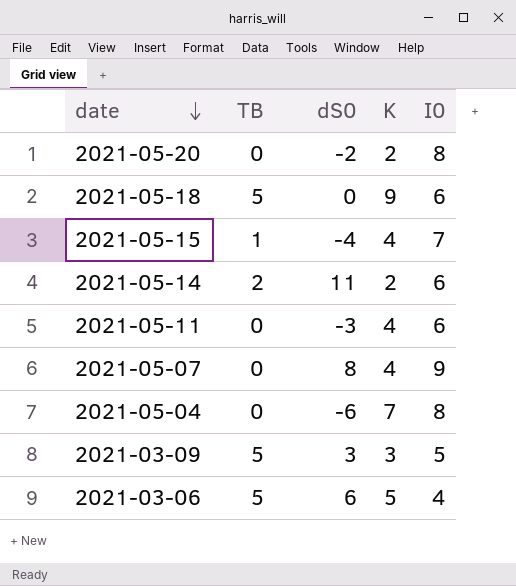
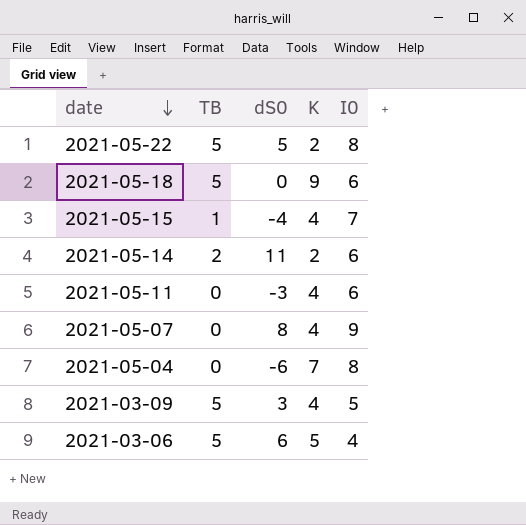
row 2021-05-20: 0 | -2 | 2 | 8 -> none
row 2021-05-22: none -> 5 | 5 | 2 | 8
2021-03-09 | K: 3 -> 4

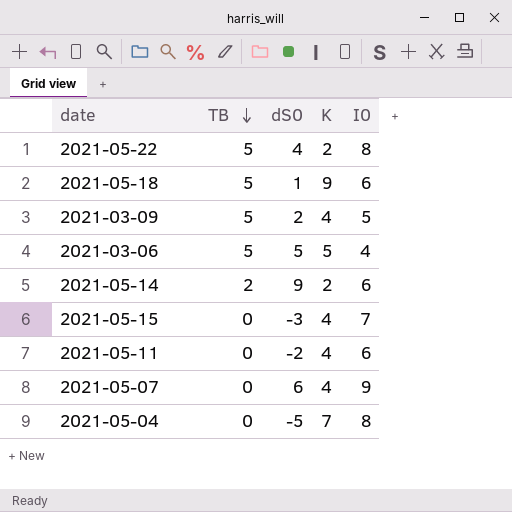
row order: date descending -> TB descending
2021-05-22 | dS0: 5 -> 4
2021-05-18 | dS0: 0 -> 1
2021-03-09 | dS0: 3 -> 2
2021-03-06 | dS0: 6 -> 5
2021-05-14 | dS0: 11 -> 9
2021-05-15 | TB: 1 -> 0
2021-05-15 | dS0: -4 -> -3
2021-05-11 | dS0: -3 -> -2
2021-05-07 | dS0: 8 -> 6
2021-05-04 | dS0: -6 -> -5

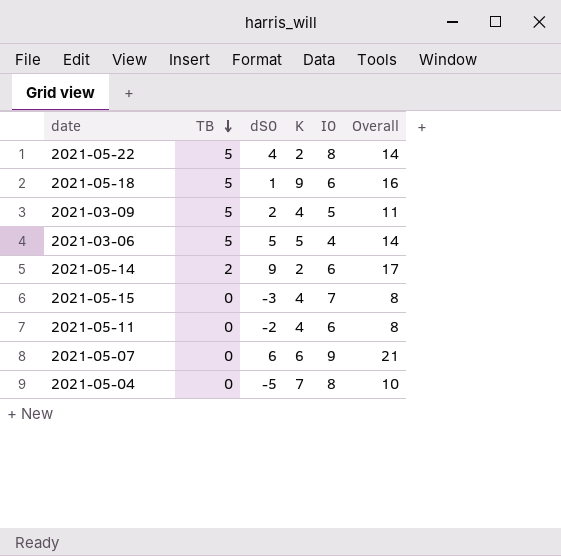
column Overall | formula: none -> [dS0] + [K] + [I0]
2021-05-07 | K: 4 -> 6

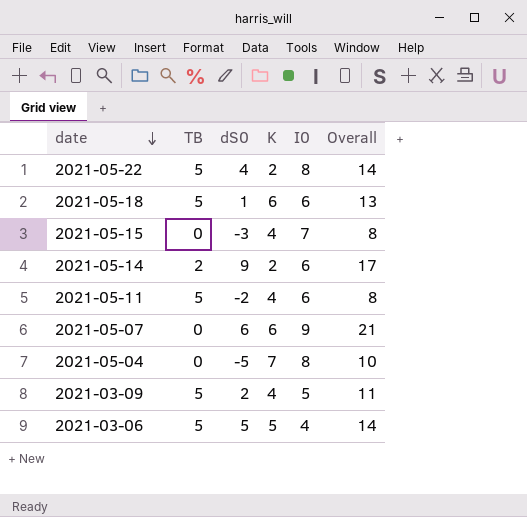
row order: TB descending -> date descending
2021-05-18 | K: 9 -> 6
2021-05-18 | Overall: 16 -> 13
2021-05-11 | TB: 0 -> 5

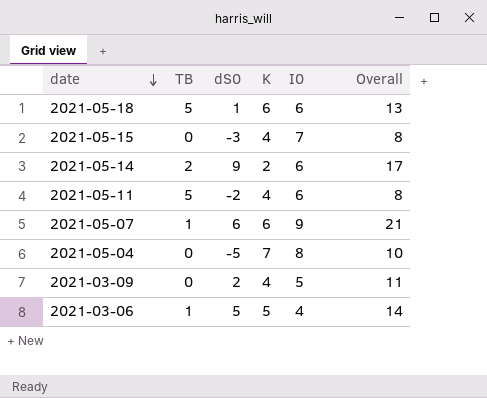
row 2021-05-22: 5 | 4 | 2 | 8 | 14 -> none
2021-05-07 | TB: 0 -> 1
2021-03-09 | TB: 5 -> 0
2021-03-06 | TB: 5 -> 1

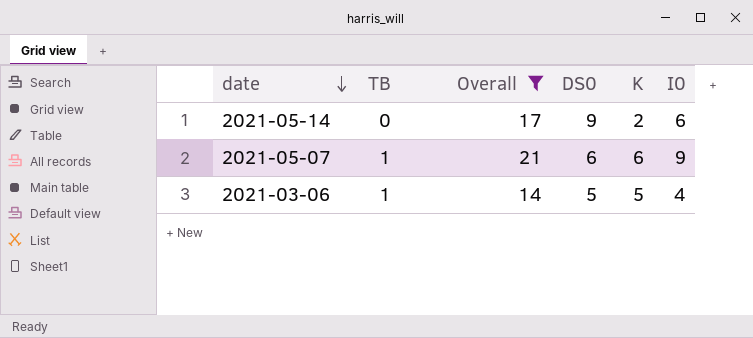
filter: none -> Overall >= 14
column Overall | position: 6 -> 3
column name: dS0 -> DS0
2021-05-14 | TB: 2 -> 0

